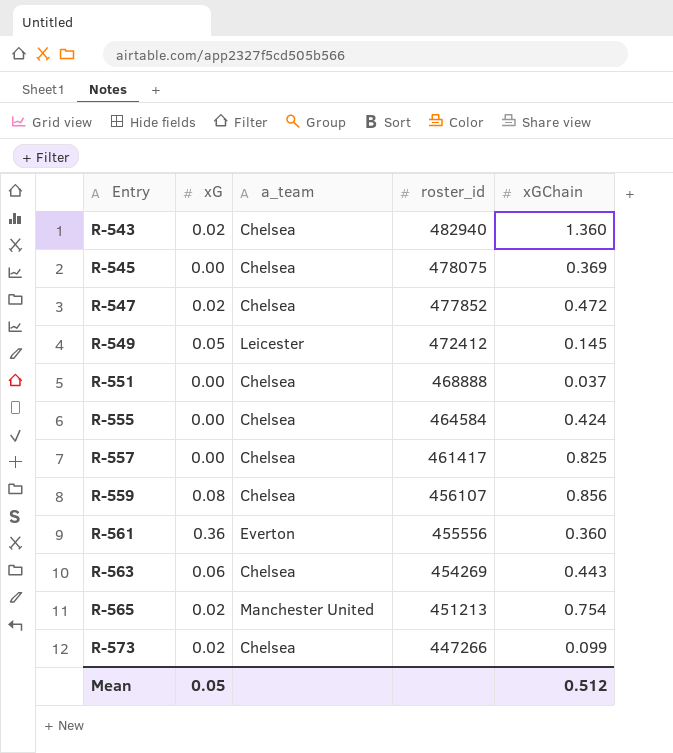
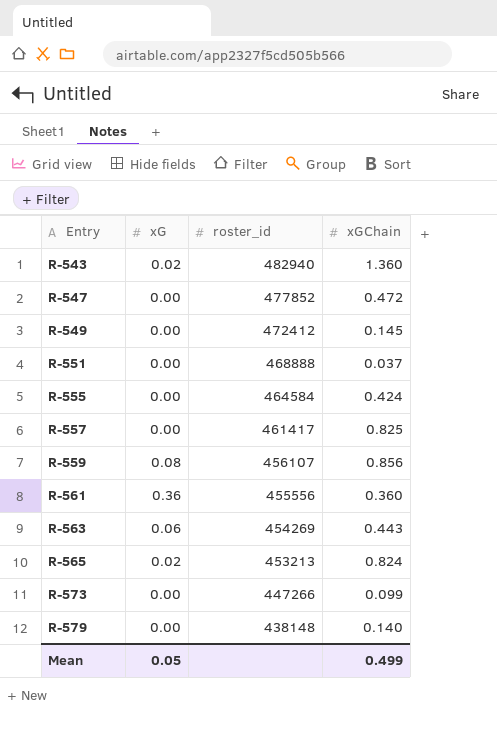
column a_team | position: 3 -> none
row R-545: 0.00 | Chelsea | 478075 | 0.369 -> none
R-547 | xG: 0.02 -> 0.00
R-549 | xG: 0.05 -> 0.00
R-565 | roster_id: 451213 -> 453213
R-565 | xGChain: 0.754 -> 0.824
R-573 | xG: 0.02 -> 0.00
row R-579: none -> 0.00 | 438148 | 0.140
Mean | xGChain: 0.512 -> 0.499

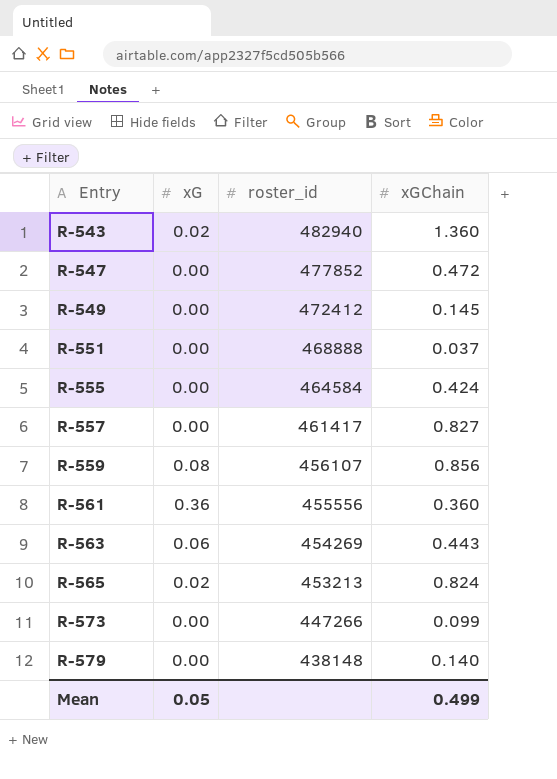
R-557 | xGChain: 0.825 -> 0.827

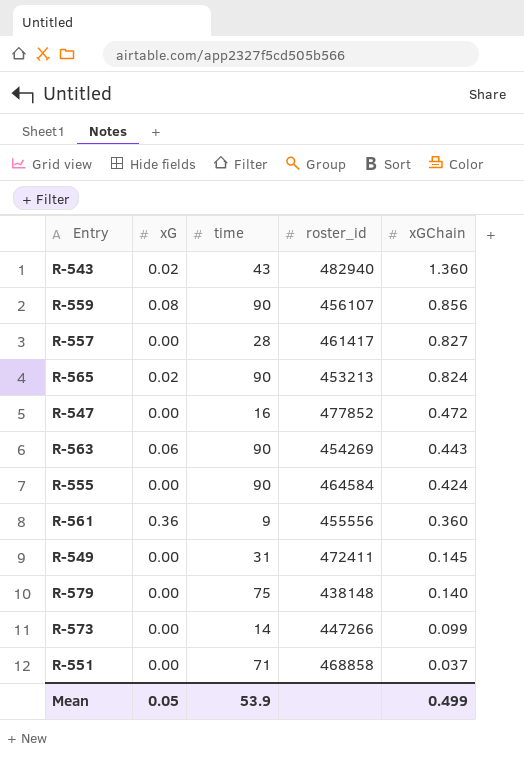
row order: Entry ascending -> xGChain descending
column time | position: none -> 3
R-549 | roster_id: 472412 -> 472411
R-551 | roster_id: 468888 -> 468858

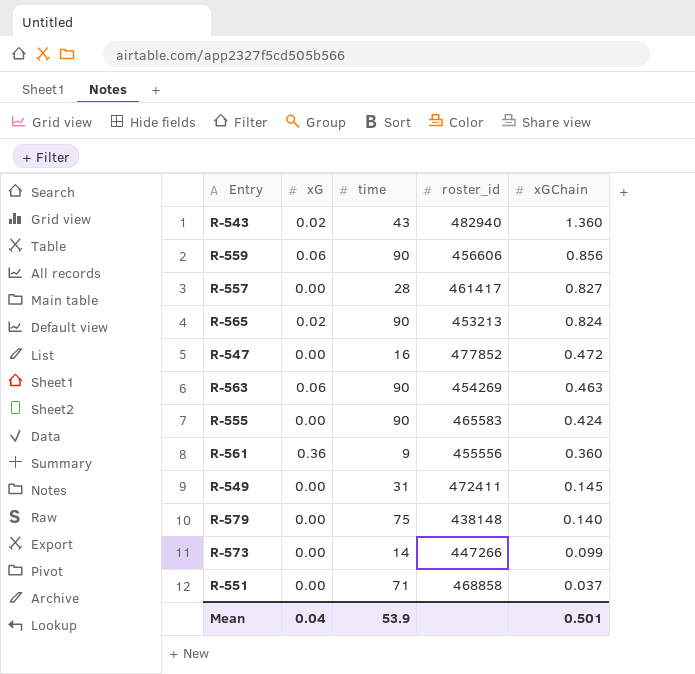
R-559 | xG: 0.08 -> 0.06
R-559 | roster_id: 456107 -> 456606
R-563 | xGChain: 0.443 -> 0.463
R-555 | roster_id: 464584 -> 465583
Mean | xG: 0.05 -> 0.04
Mean | xGChain: 0.499 -> 0.501

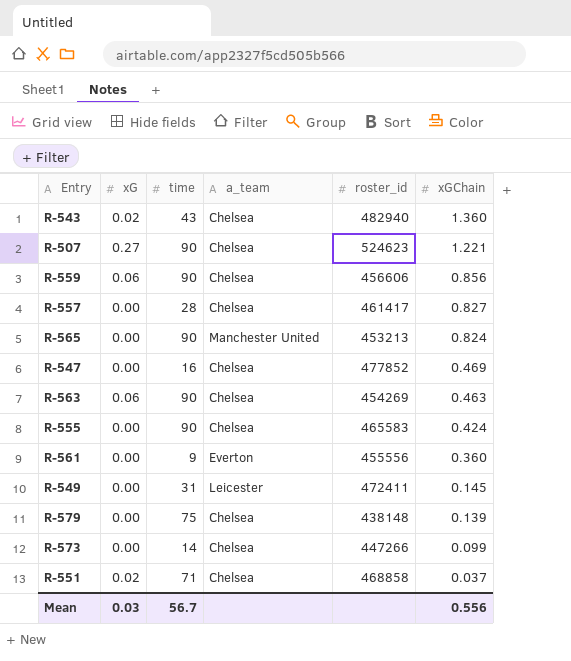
column a_team | position: none -> 4
row R-507: none -> 0.27 | 90 | Chelsea | 524623 | 1.221
R-565 | xG: 0.02 -> 0.00
R-547 | xGChain: 0.472 -> 0.469
R-561 | xG: 0.36 -> 0.00
R-579 | xGChain: 0.140 -> 0.139
R-551 | xG: 0.00 -> 0.02
Mean | xG: 0.04 -> 0.03
Mean | time: 53.9 -> 56.7
Mean | xGChain: 0.501 -> 0.556

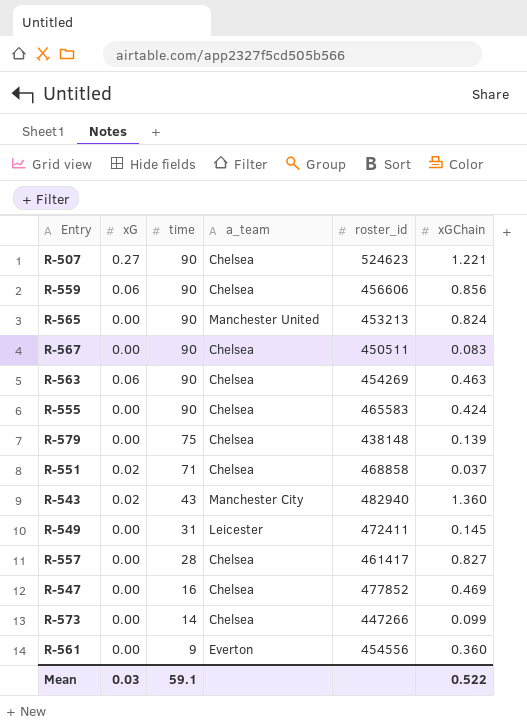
row order: xGChain descending -> time descending
row R-567: none -> 0.00 | 90 | Chelsea | 450511 | 0.083
R-543 | a_team: Chelsea -> Manchester City
R-561 | roster_id: 455556 -> 454556
Mean | time: 56.7 -> 59.1
Mean | xGChain: 0.556 -> 0.522

